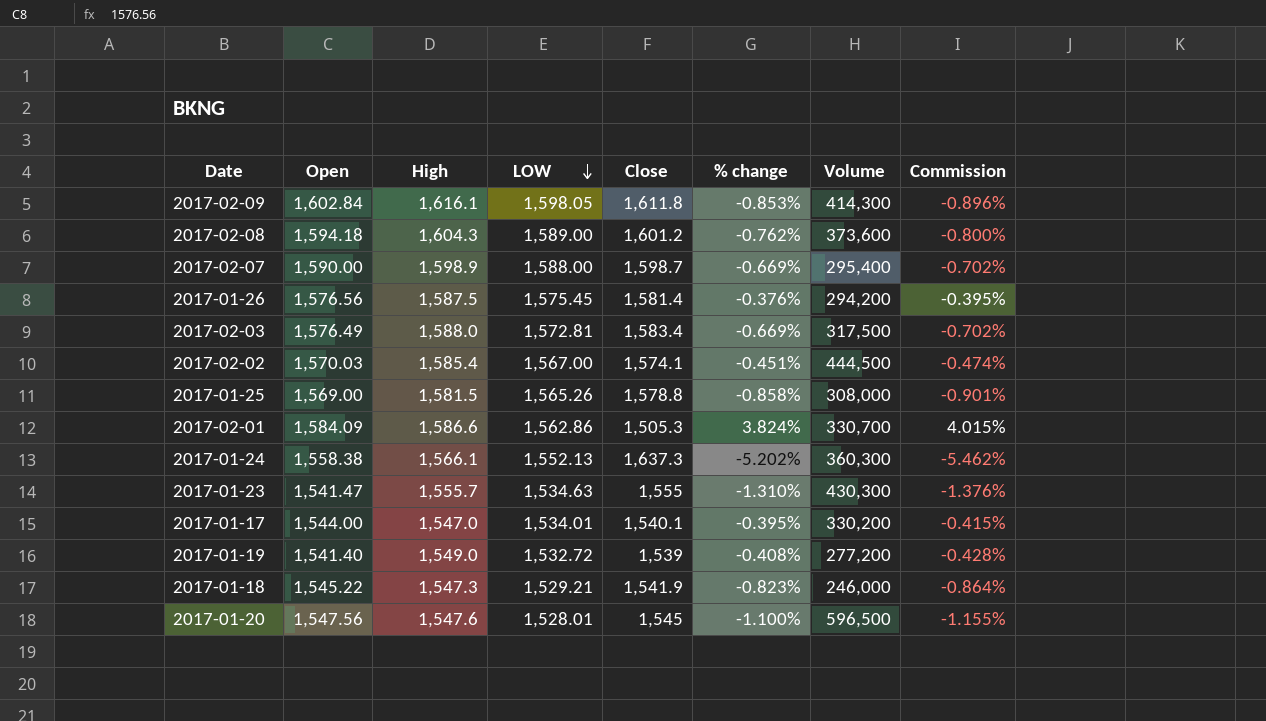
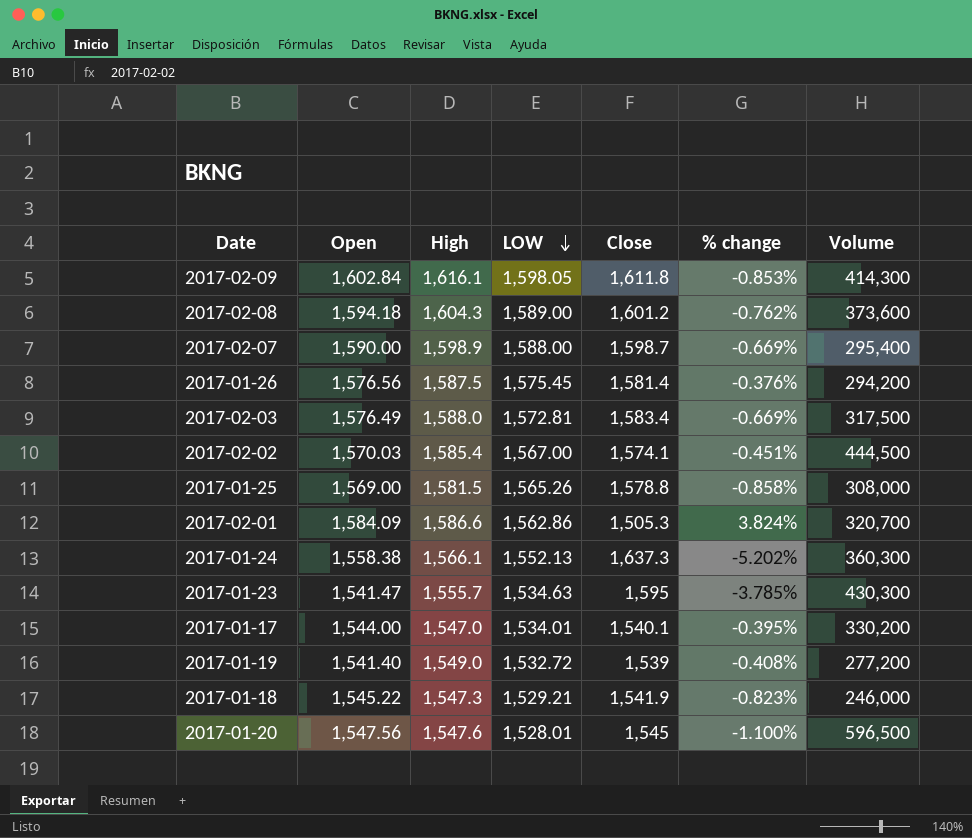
column Commission | formula: [% change] * 1.05 -> none
2017-02-01 | Volume: 330,700 -> 320,700
2017-01-23 | Close: 1,555 -> 1,595
2017-01-23 | % change: -1.310% -> -3.785%

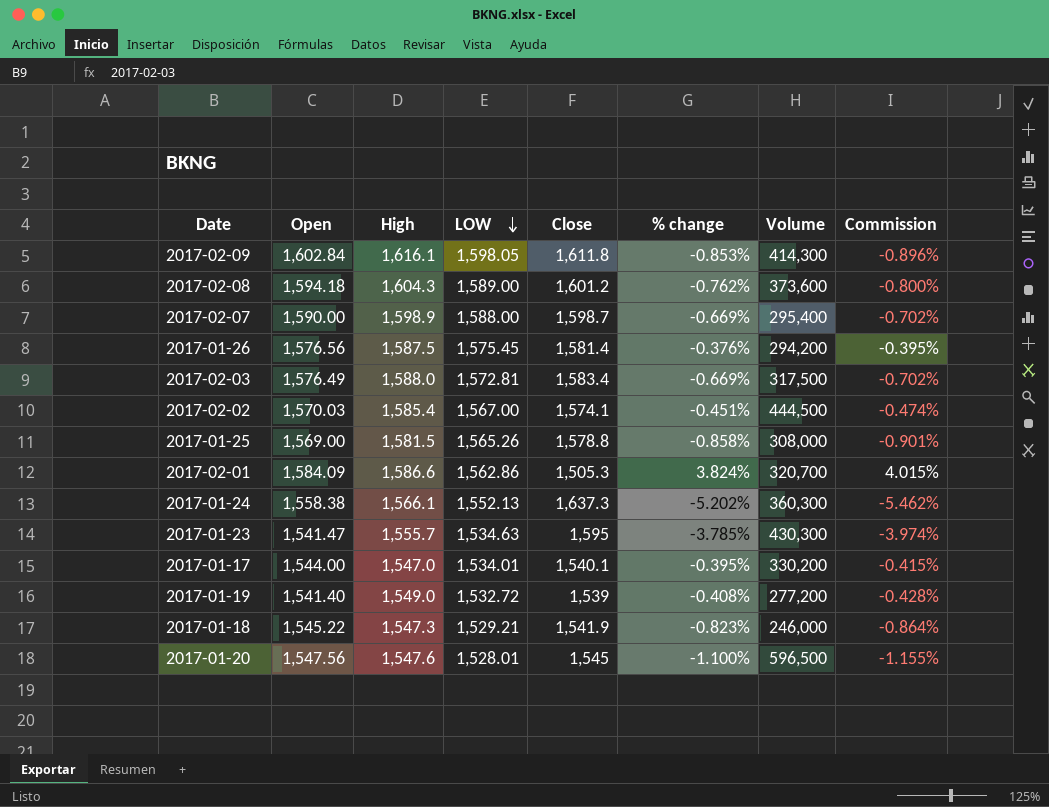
column Commission | formula: none -> [% change] * 1.05

